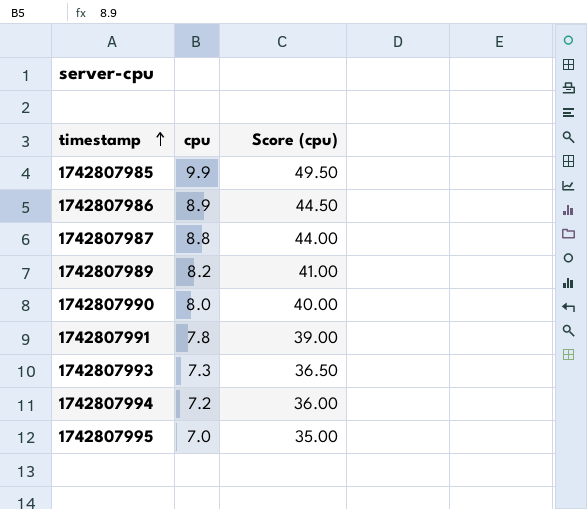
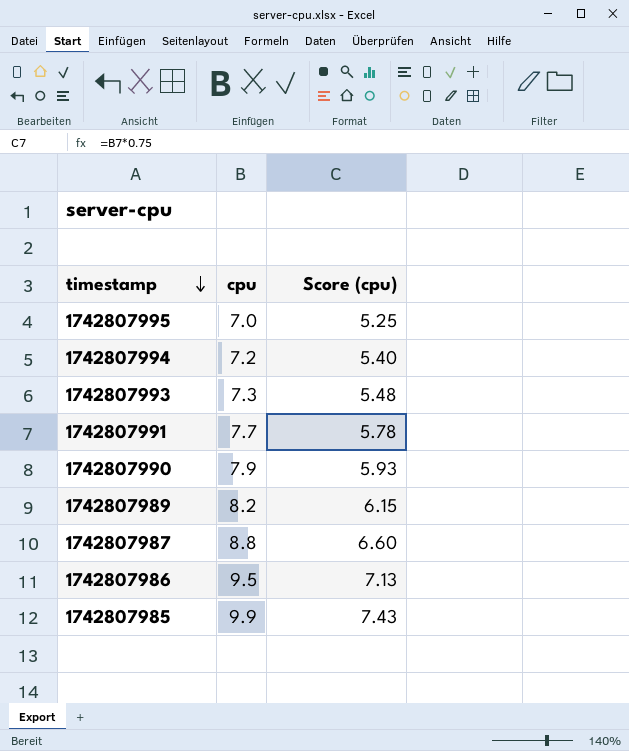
row order: timestamp ascending -> timestamp descending
column Score (cpu) | formula: [cpu] * 5 -> [cpu] * 0.75
1742807991 | cpu: 7.8 -> 7.7
1742807990 | cpu: 8.0 -> 7.9
1742807986 | cpu: 8.9 -> 9.5

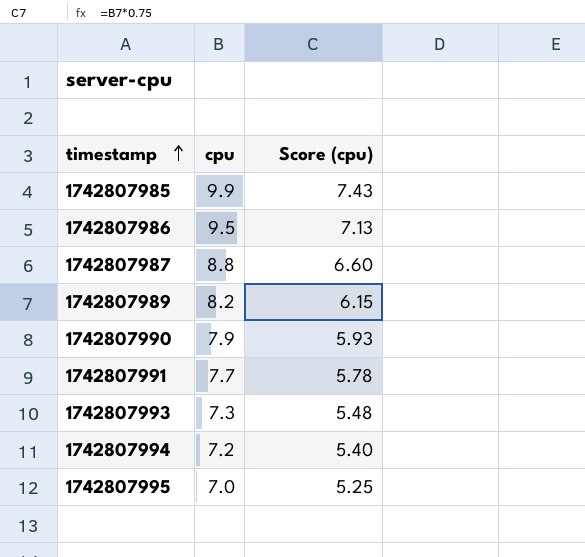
row order: timestamp descending -> timestamp ascending

